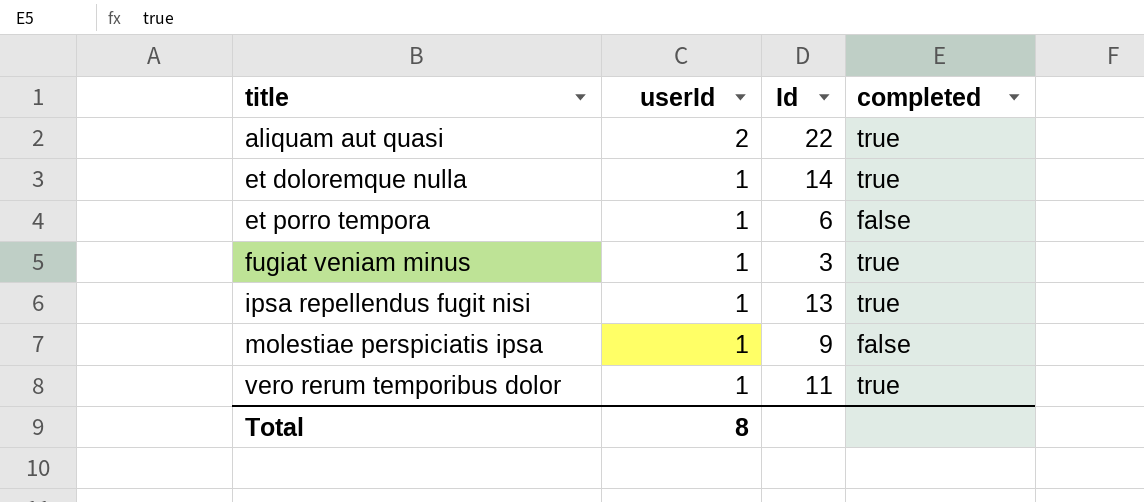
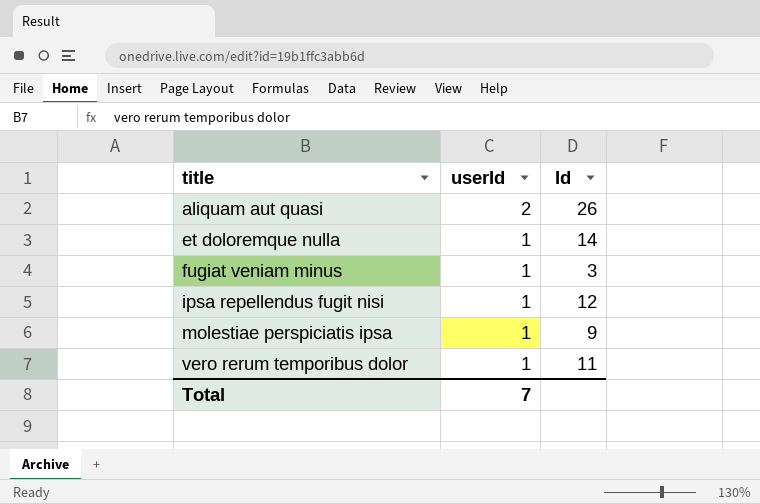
column completed | position: 4 -> none
row et porro tempora: 1 | 6 | false -> none
aliquam aut quasi | Id: 22 -> 26
ipsa repellendus fugit nisi | Id: 13 -> 12
Total | userId: 8 -> 7

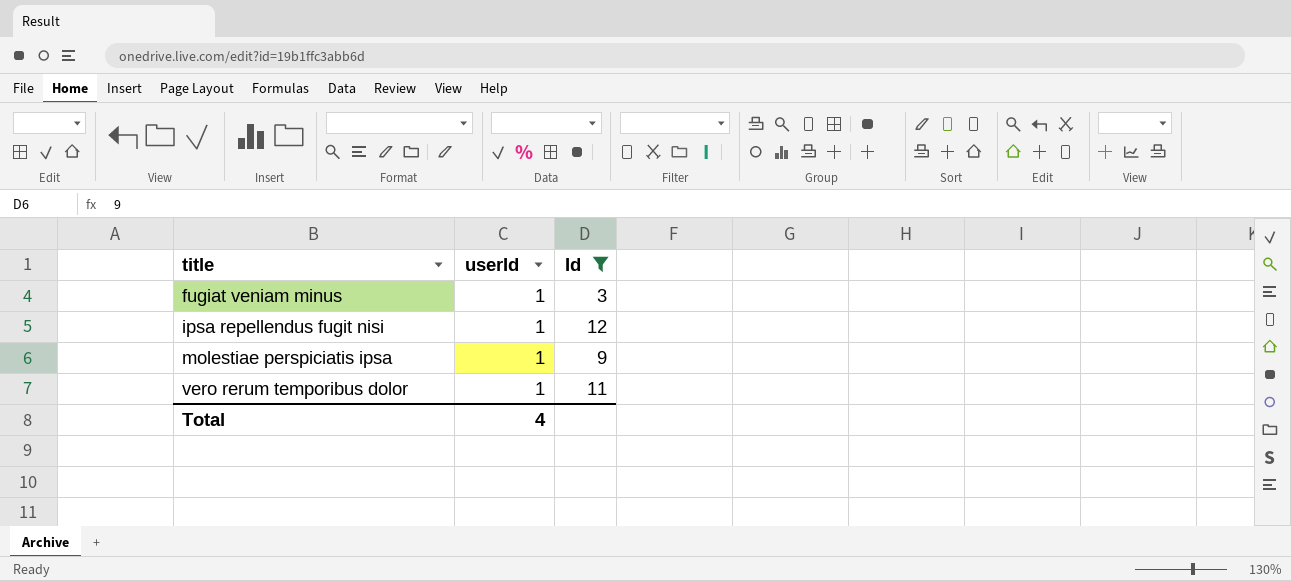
filter: none -> Id <= 12
Total | userId: 7 -> 4

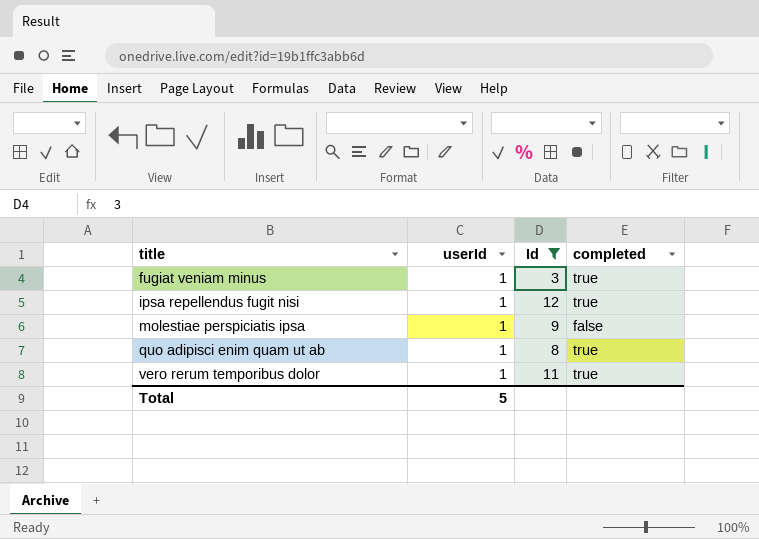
column completed | position: none -> 4
row quo adipisci enim quam ut ab: none -> 1 | 8 | true
Total | userId: 4 -> 5

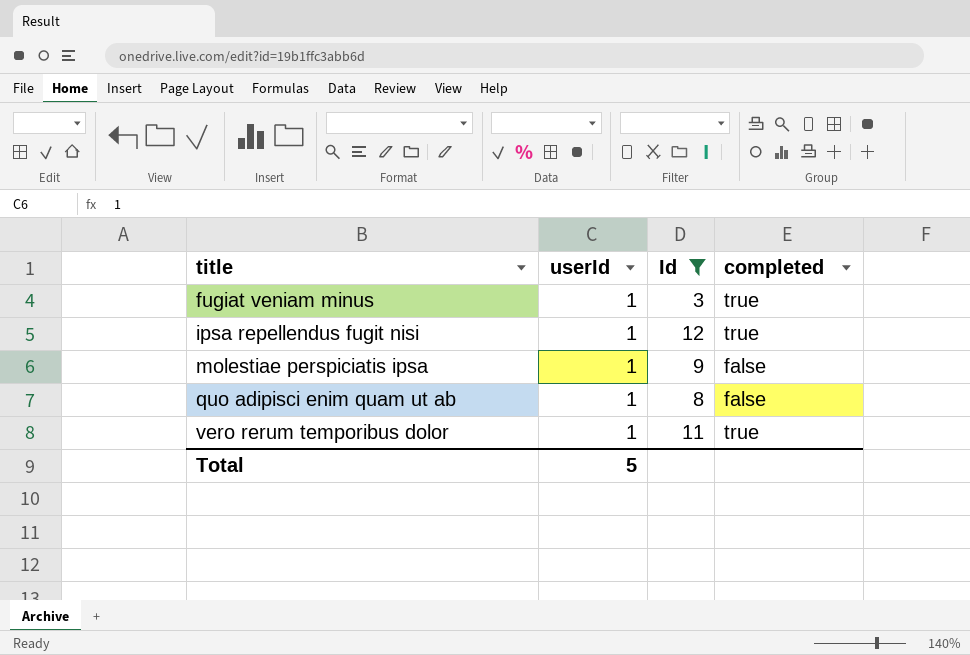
quo adipisci enim quam ut ab | completed: true -> false

